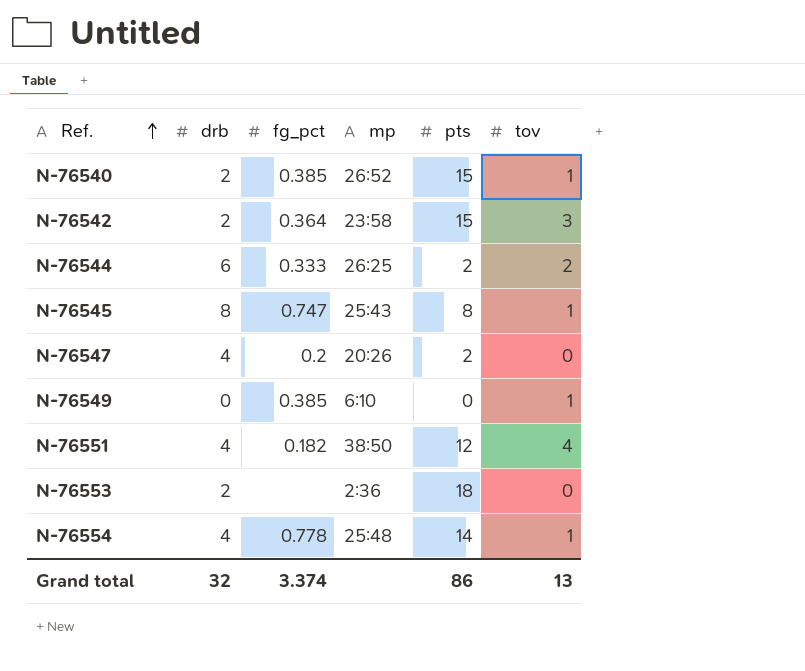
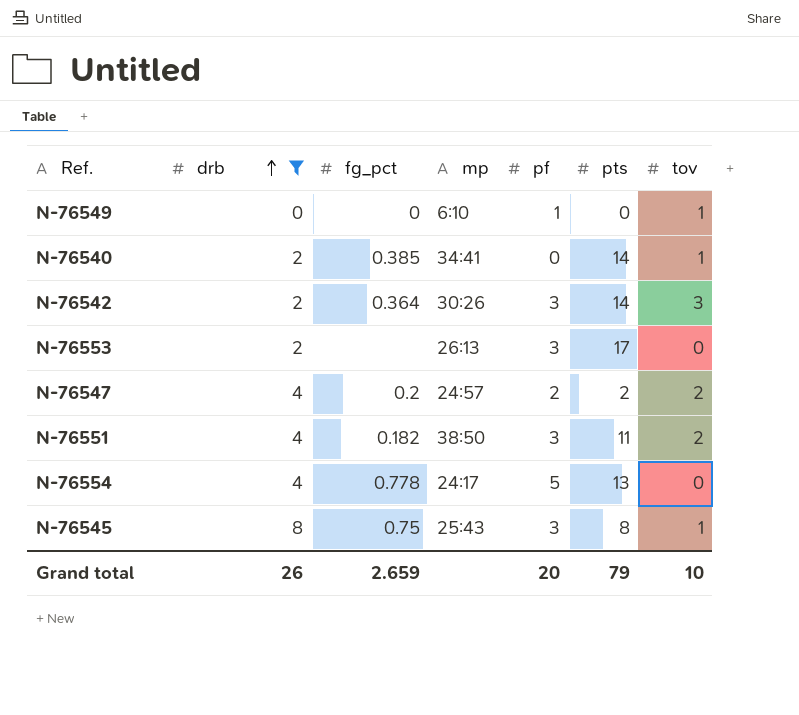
filter: none -> drb != 6
row order: Ref. ascending -> drb ascending
column pf | position: none -> 5
N-76549 | fg_pct: 0.385 -> 0
N-76540 | mp: 26:52 -> 34:41
N-76540 | pts: 15 -> 14
N-76542 | mp: 23:58 -> 30:26
N-76542 | pts: 15 -> 14
N-76553 | mp: 2:36 -> 26:13
N-76553 | pts: 18 -> 17
N-76547 | mp: 20:26 -> 24:57
N-76547 | tov: 0 -> 2
N-76551 | pts: 12 -> 11
N-76551 | tov: 4 -> 2
N-76554 | mp: 25:48 -> 24:17
N-76554 | pts: 14 -> 13
N-76554 | tov: 1 -> 0
N-76545 | fg_pct: 0.747 -> 0.75
Grand total | drb: 32 -> 26
Grand total | fg_pct: 3.374 -> 2.659
Grand total | pts: 86 -> 79
Grand total | tov: 13 -> 10

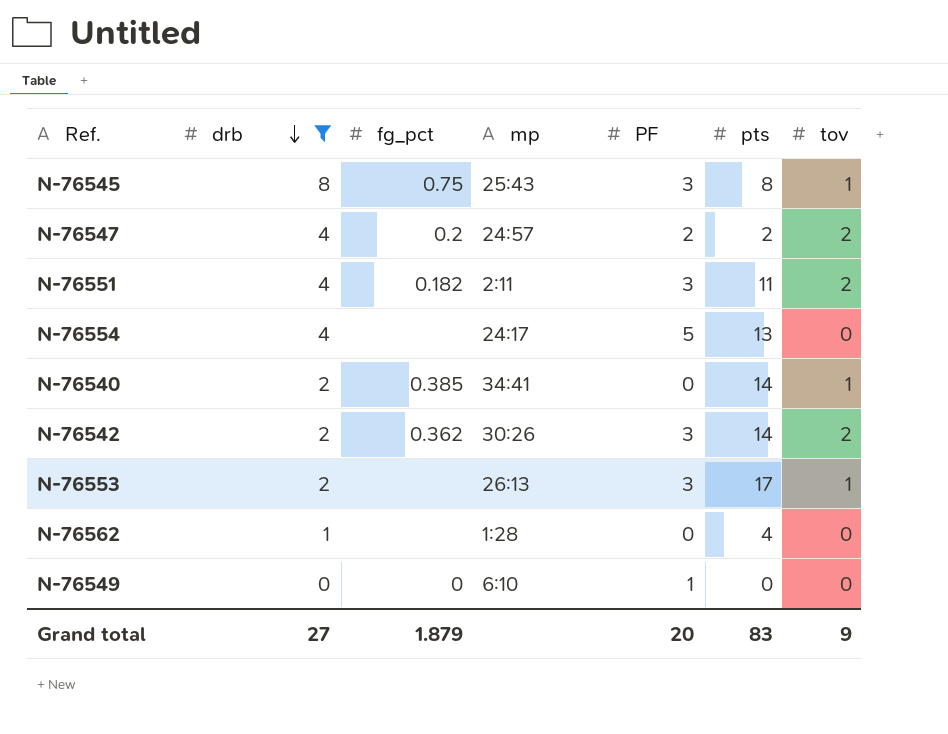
row order: drb ascending -> drb descending
column name: pf -> PF
N-76551 | mp: 38:50 -> 2:11
N-76554 | fg_pct: 0.778 -> none
N-76542 | fg_pct: 0.364 -> 0.362
N-76542 | tov: 3 -> 2
N-76553 | tov: 0 -> 1
row N-76562: none -> 1 | none | 1:28 | 0 | 4 | 0
N-76549 | tov: 1 -> 0
Grand total | drb: 26 -> 27
Grand total | fg_pct: 2.659 -> 1.879
Grand total | pts: 79 -> 83
Grand total | tov: 10 -> 9

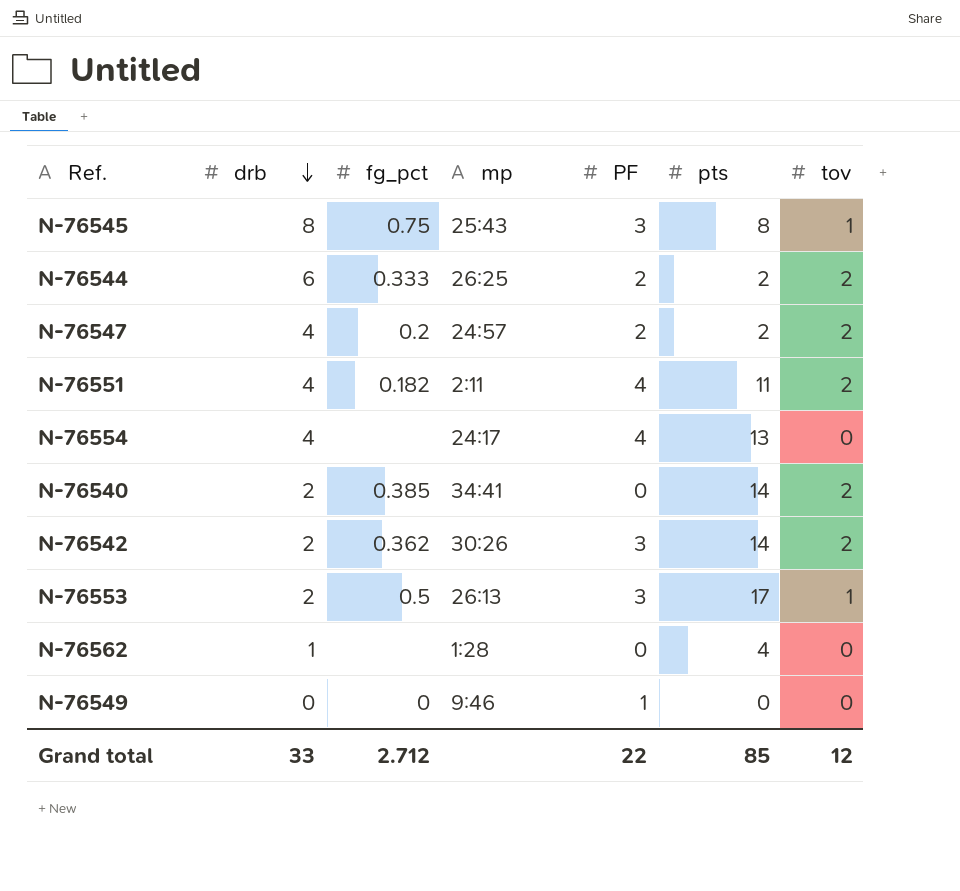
filter: drb != 6 -> none
N-76551 | PF: 3 -> 4
N-76554 | PF: 5 -> 4
N-76540 | tov: 1 -> 2
N-76553 | fg_pct: none -> 0.5
N-76549 | mp: 6:10 -> 9:46
Grand total | drb: 27 -> 33
Grand total | fg_pct: 1.879 -> 2.712
Grand total | PF: 20 -> 22
Grand total | pts: 83 -> 85
Grand total | tov: 9 -> 12

